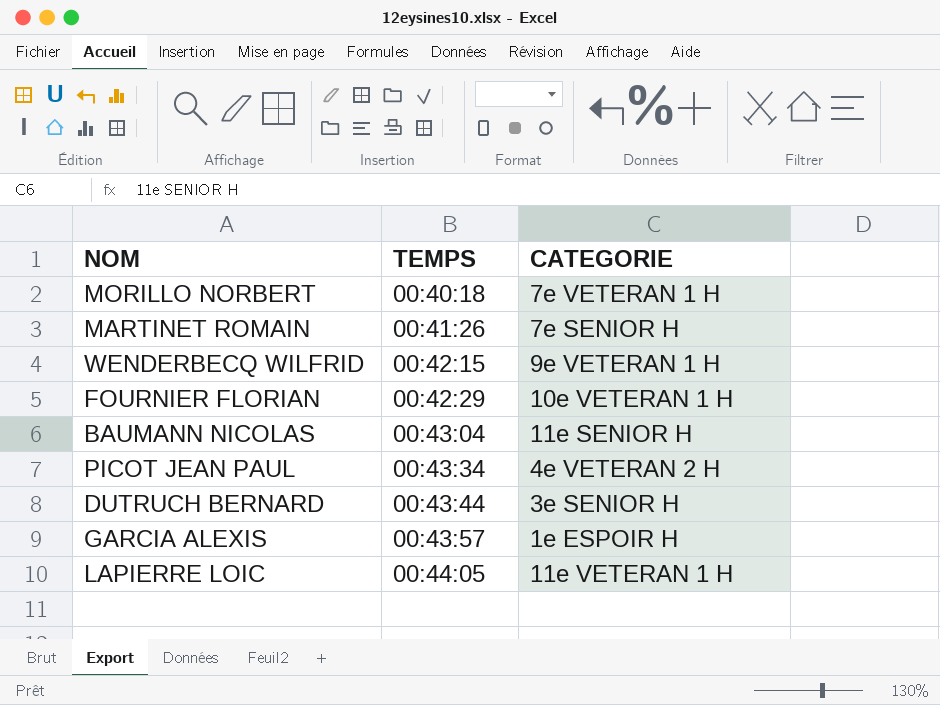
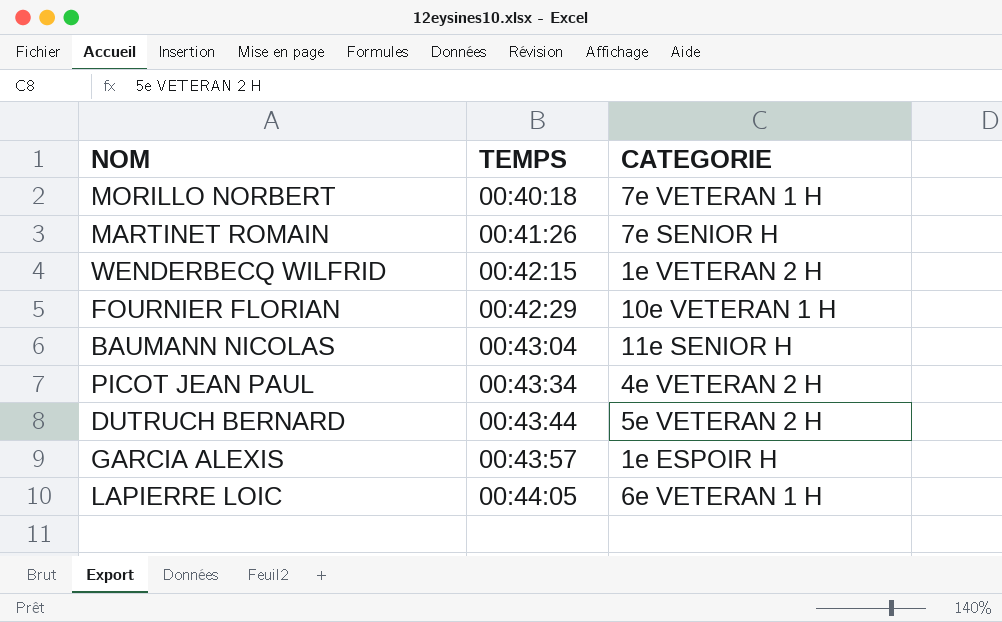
WENDERBECQ WILFRID | CATEGORIE: 9e VETERAN 1 H -> 1e VETERAN 2 H
DUTRUCH BERNARD | CATEGORIE: 3e SENIOR H -> 5e VETERAN 2 H
LAPIERRE LOIC | CATEGORIE: 11e VETERAN 1 H -> 6e VETERAN 1 H

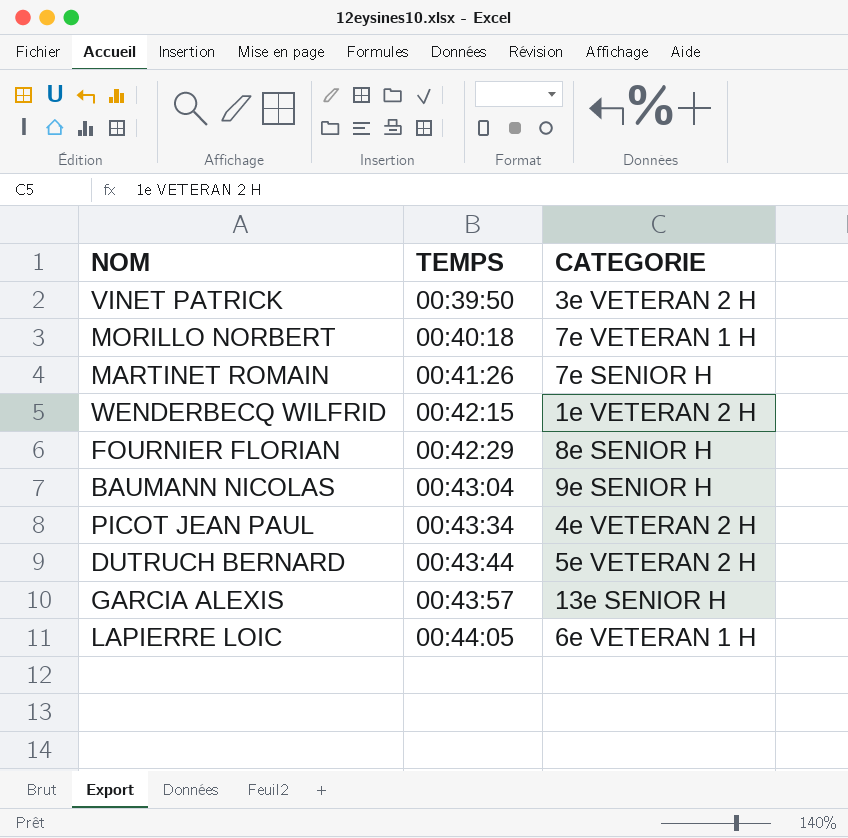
row VINET PATRICK: none -> 00:39:50 | 3e VETERAN 2 H
FOURNIER FLORIAN | CATEGORIE: 10e VETERAN 1 H -> 8e SENIOR H
BAUMANN NICOLAS | CATEGORIE: 11e SENIOR H -> 9e SENIOR H
GARCIA ALEXIS | CATEGORIE: 1e ESPOIR H -> 13e SENIOR H

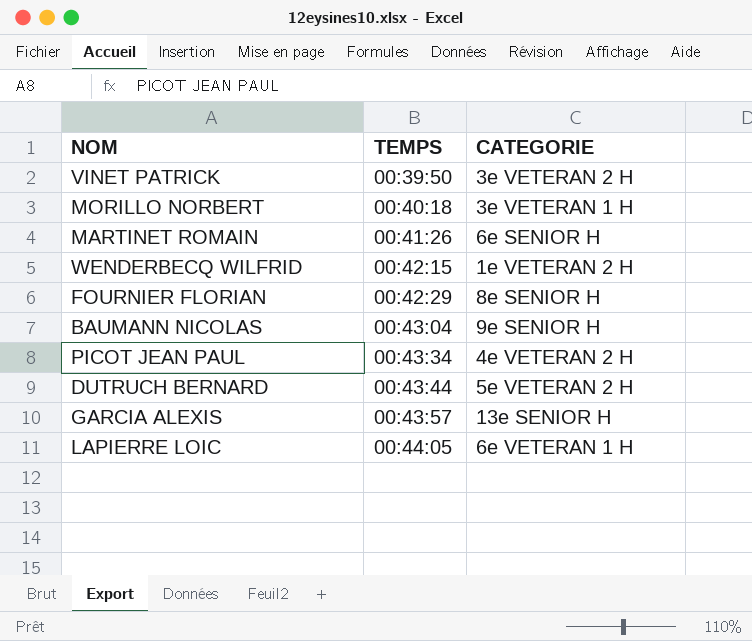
MORILLO NORBERT | CATEGORIE: 7e VETERAN 1 H -> 3e VETERAN 1 H
MARTINET ROMAIN | CATEGORIE: 7e SENIOR H -> 6e SENIOR H

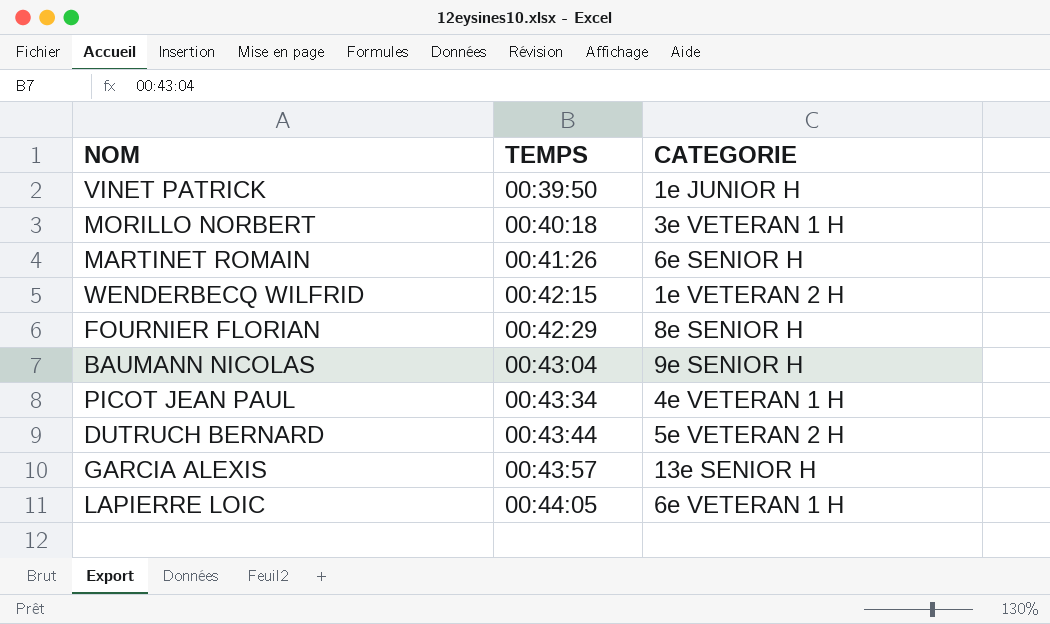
VINET PATRICK | CATEGORIE: 3e VETERAN 2 H -> 1e JUNIOR H
PICOT JEAN PAUL | CATEGORIE: 4e VETERAN 2 H -> 4e VETERAN 1 H

